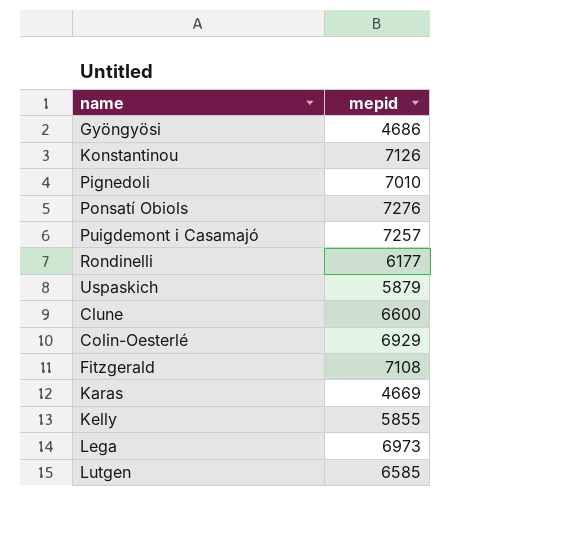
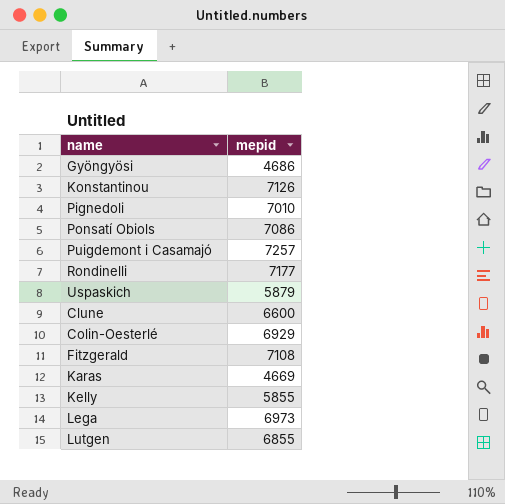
Ponsatí Obiols | mepid: 7276 -> 7086
Rondinelli | mepid: 6177 -> 7177
Lutgen | mepid: 6585 -> 6855

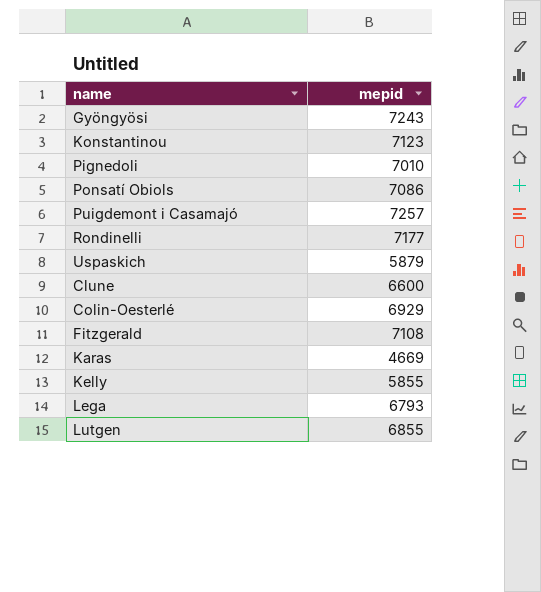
Gyöngyösi | mepid: 4686 -> 7243
Konstantinou | mepid: 7126 -> 7123
Lega | mepid: 6973 -> 6793

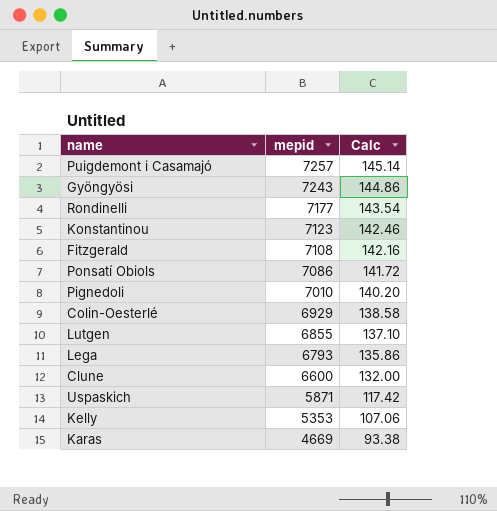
row order: none -> mepid descending
column Calc | formula: none -> [mepid] * 0.02
Uspaskich | mepid: 5879 -> 5871
Kelly | mepid: 5855 -> 5353

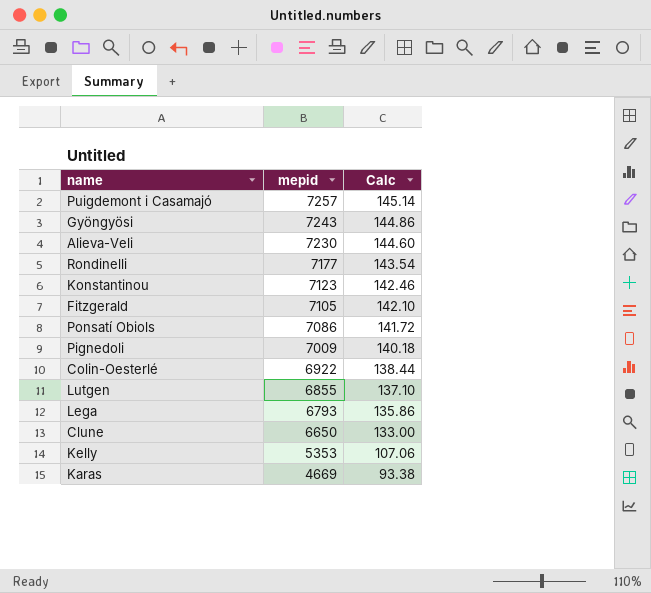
row Uspaskich: 5871 | 117.42 -> none
row Alieva-Veli: none -> 7230 | 144.60
Fitzgerald | mepid: 7108 -> 7105
Fitzgerald | Calc: 142.16 -> 142.10
Pignedoli | mepid: 7010 -> 7009
Pignedoli | Calc: 140.20 -> 140.18
Colin-Oesterlé | mepid: 6929 -> 6922
Colin-Oesterlé | Calc: 138.58 -> 138.44
Clune | mepid: 6600 -> 6650
Clune | Calc: 132.00 -> 133.00

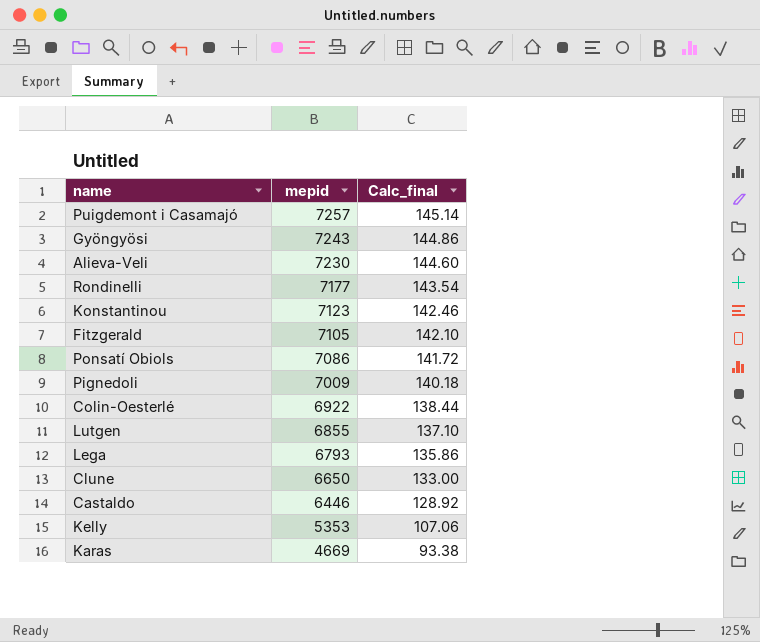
column name: Calc -> Calc_final
row Castaldo: none -> 6446 | 128.92

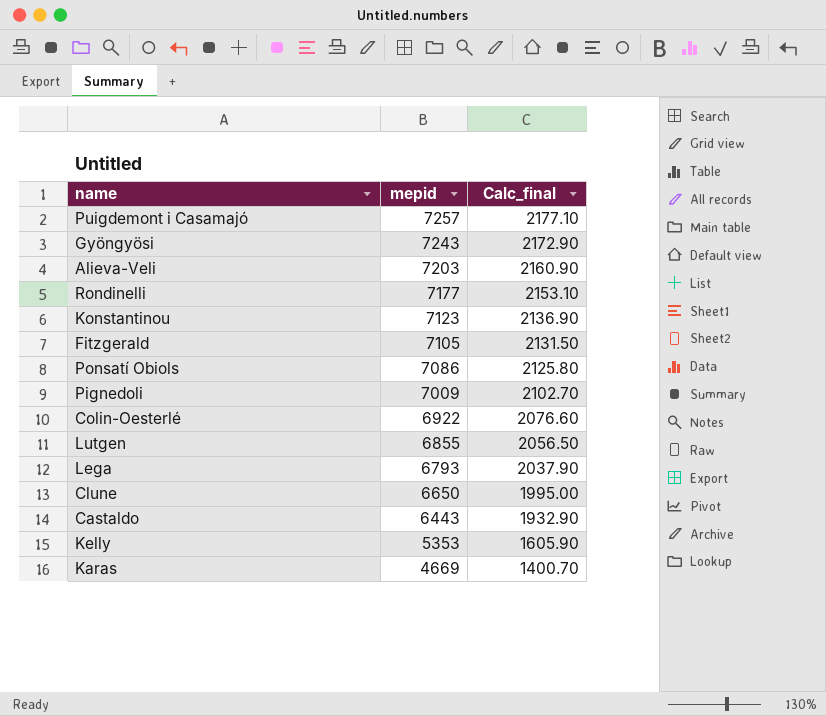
column Calc_final | formula: [mepid] * 0.02 -> [mepid] * 0.3
Alieva-Veli | mepid: 7230 -> 7203
Castaldo | mepid: 6446 -> 6443

